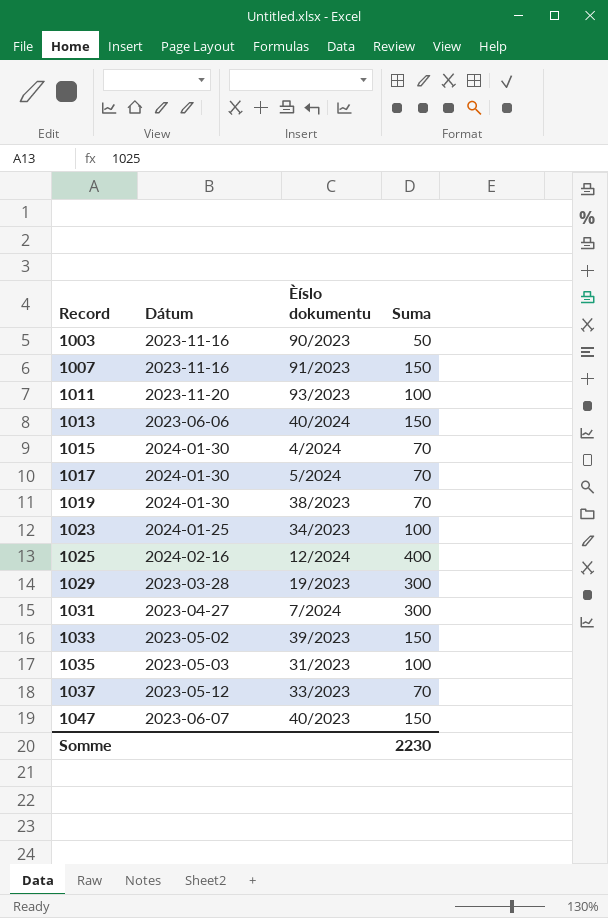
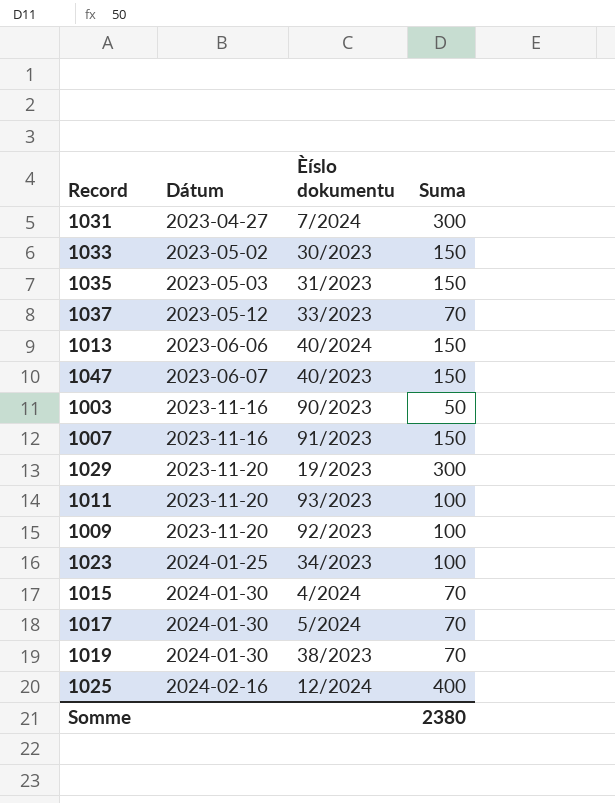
row order: Record ascending -> Dátum ascending
1033 | Èíslo dokumentu: 39/2023 -> 30/2023
1035 | Suma: 100 -> 150
1029 | Dátum: 2023-03-28 -> 2023-11-20
row 1009: none -> 2023-11-20 | 92/2023 | 100
Somme | Suma: 2230 -> 2380

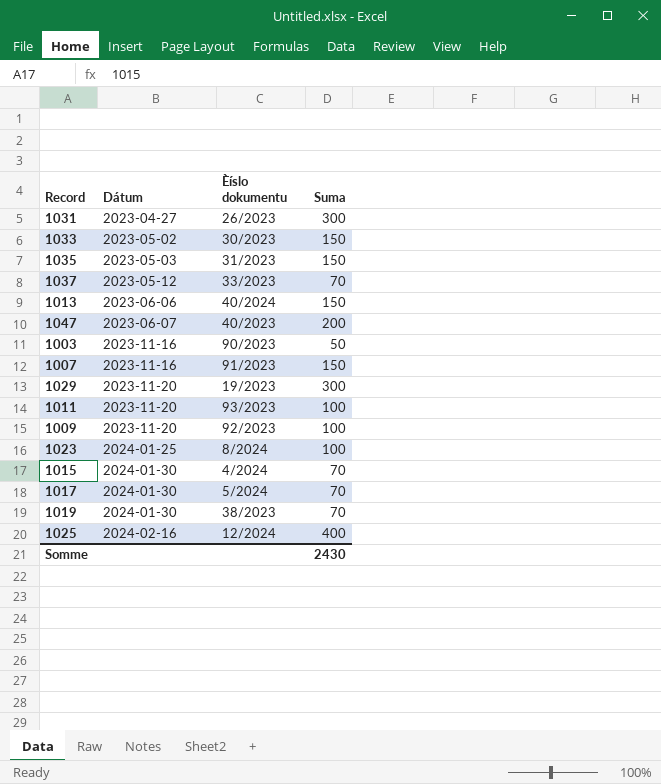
1031 | Èíslo dokumentu: 7/2024 -> 26/2023
1047 | Suma: 150 -> 200
1023 | Èíslo dokumentu: 34/2023 -> 8/2024
Somme | Suma: 2380 -> 2430

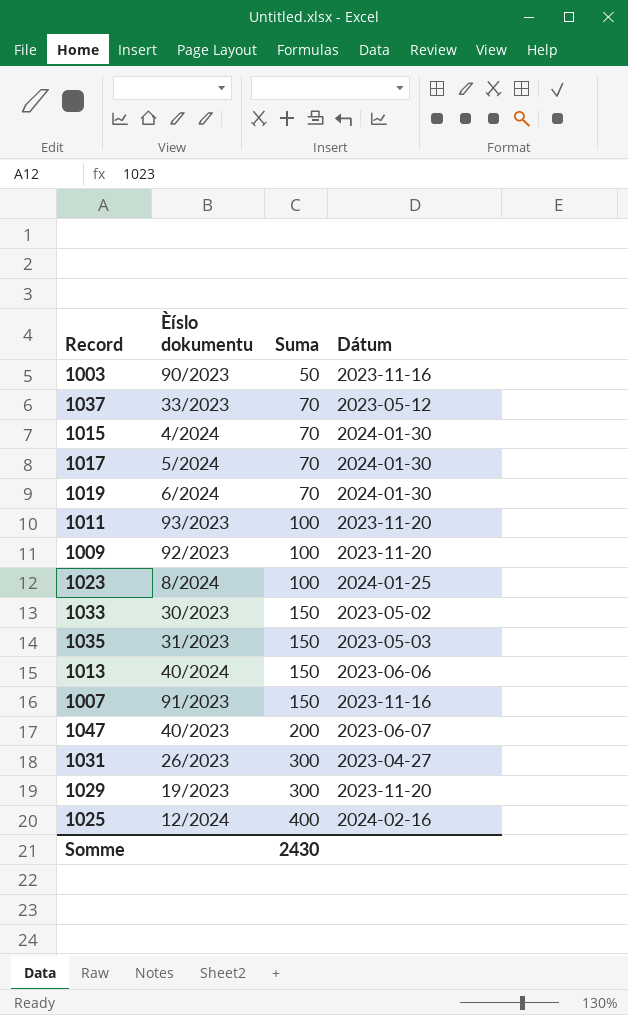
row order: Dátum ascending -> Suma ascending
column Dátum | position: 2 -> 4
1019 | Èíslo dokumentu: 38/2023 -> 6/2024

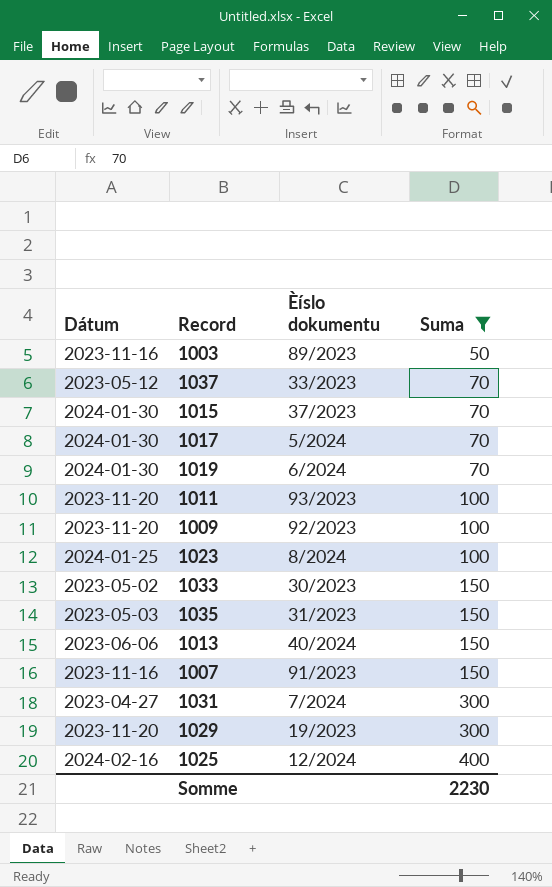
filter: none -> Suma != 200
column Dátum | position: 4 -> 1
1003 | Èíslo dokumentu: 90/2023 -> 89/2023
1015 | Èíslo dokumentu: 4/2024 -> 37/2023
1031 | Èíslo dokumentu: 26/2023 -> 7/2024
Somme | Suma: 2430 -> 2230

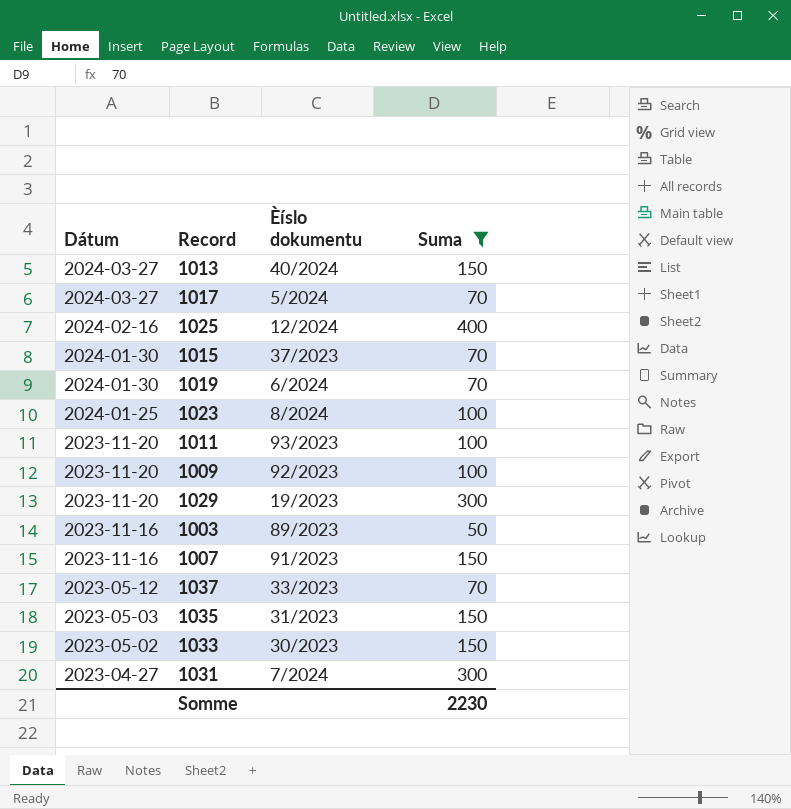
row order: Suma ascending -> Dátum descending
1013 | Dátum: 2023-06-06 -> 2024-03-27
1017 | Dátum: 2024-01-30 -> 2024-03-27

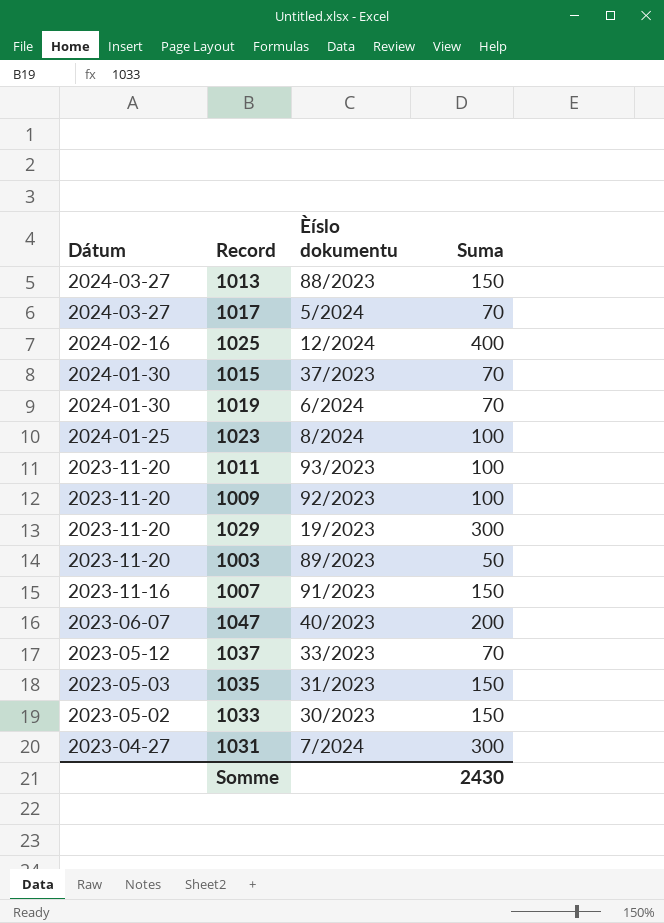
filter: Suma != 200 -> none
1013 | Èíslo dokumentu: 40/2024 -> 88/2023
1003 | Dátum: 2023-11-16 -> 2023-11-20
Somme | Suma: 2230 -> 2430

